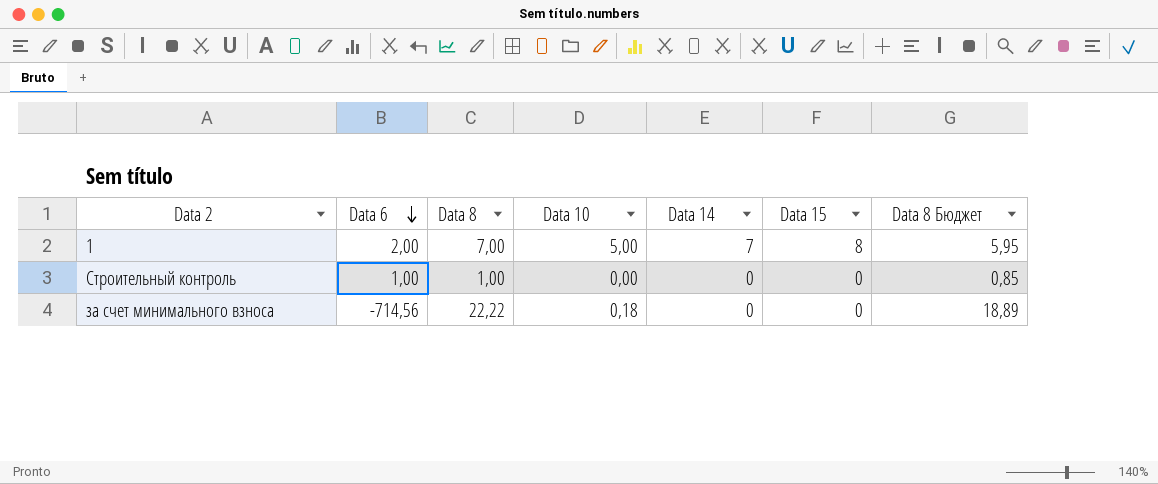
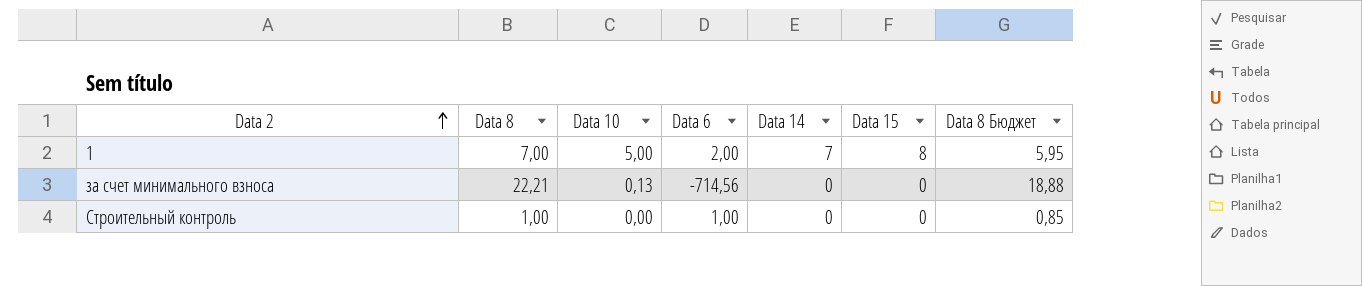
row order: Data 6 descending -> Data 2 ascending
column Data 6 | position: 2 -> 4
за счет минимального взноса | Data 8: 22,22 -> 22,21
за счет минимального взноса | Data 10: 0,18 -> 0,13
за счет минимального взноса | Data 8 Бюджет: 18,89 -> 18,88

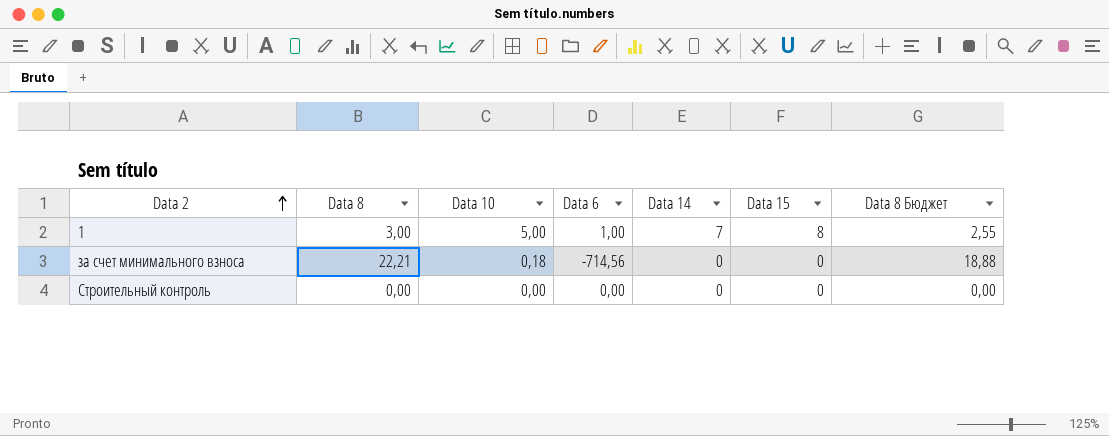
1 | Data 8: 7,00 -> 3,00
1 | Data 6: 2,00 -> 1,00
1 | Data 8 Бюджет: 5,95 -> 2,55
за счет минимального взноса | Data 10: 0,13 -> 0,18
Строительный контроль | Data 8: 1,00 -> 0,00
Строительный контроль | Data 6: 1,00 -> 0,00
Строительный контроль | Data 8 Бюджет: 0,85 -> 0,00

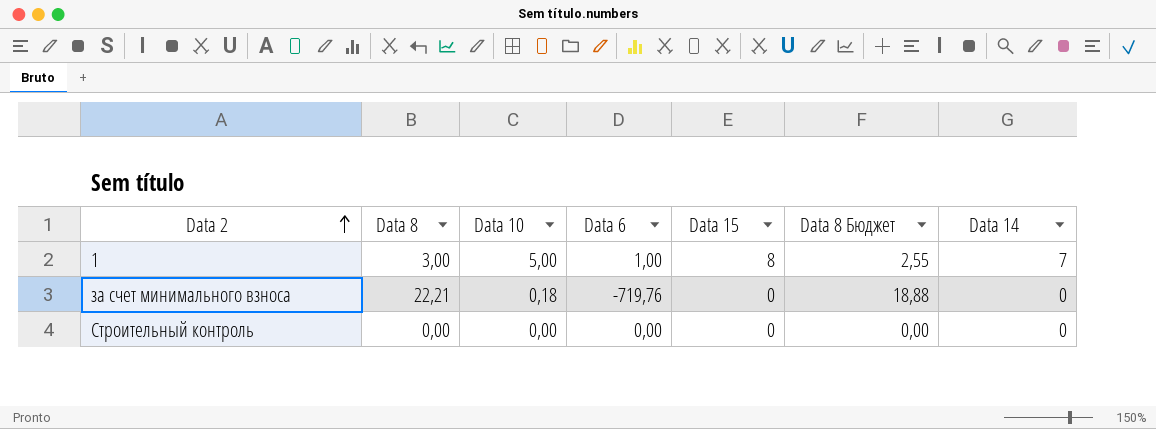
column Data 14 | position: 5 -> 7
за счет минимального взноса | Data 6: -714,56 -> -719,76

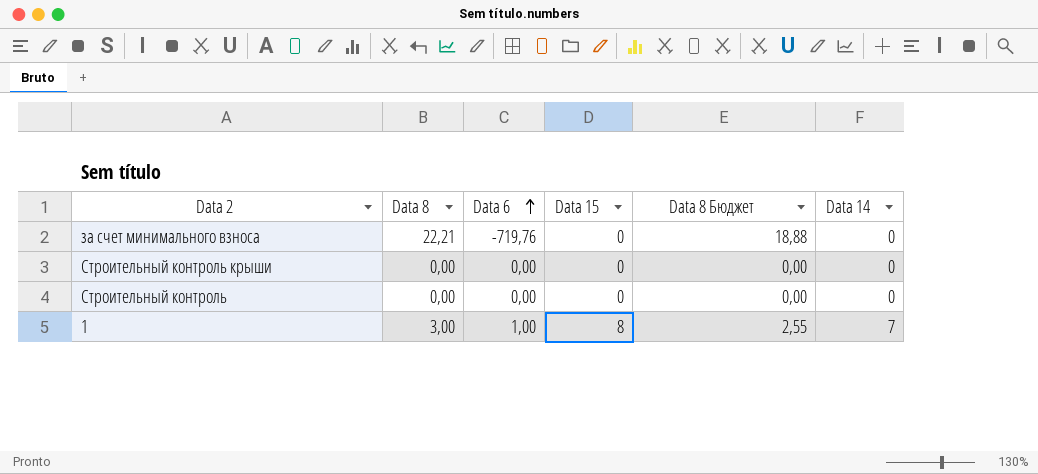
row order: Data 2 ascending -> Data 6 ascending
column Data 10 | position: 3 -> none
row Строительный контроль крыши: none -> 0,00 | 0,00 | 0 | 0,00 | 0

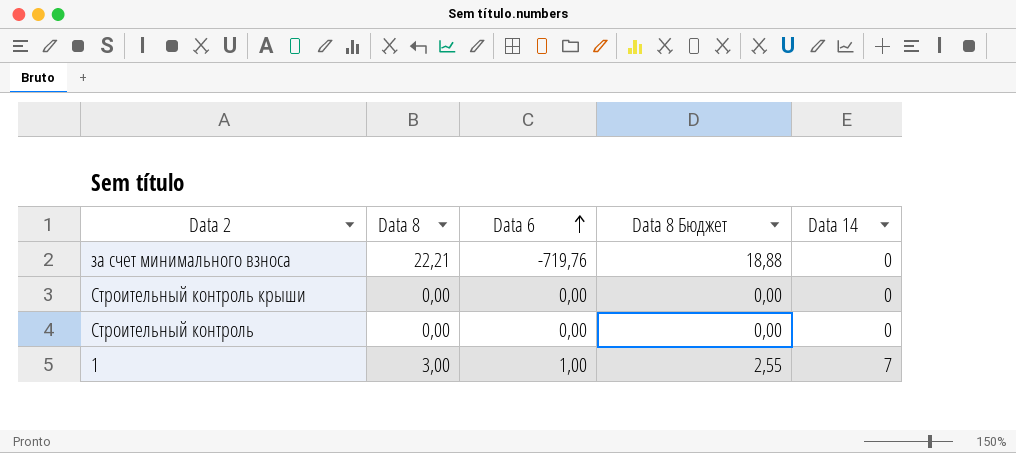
column Data 15 | position: 4 -> none

